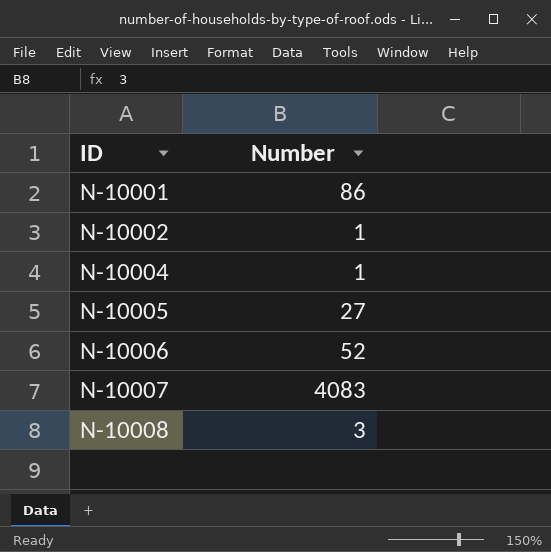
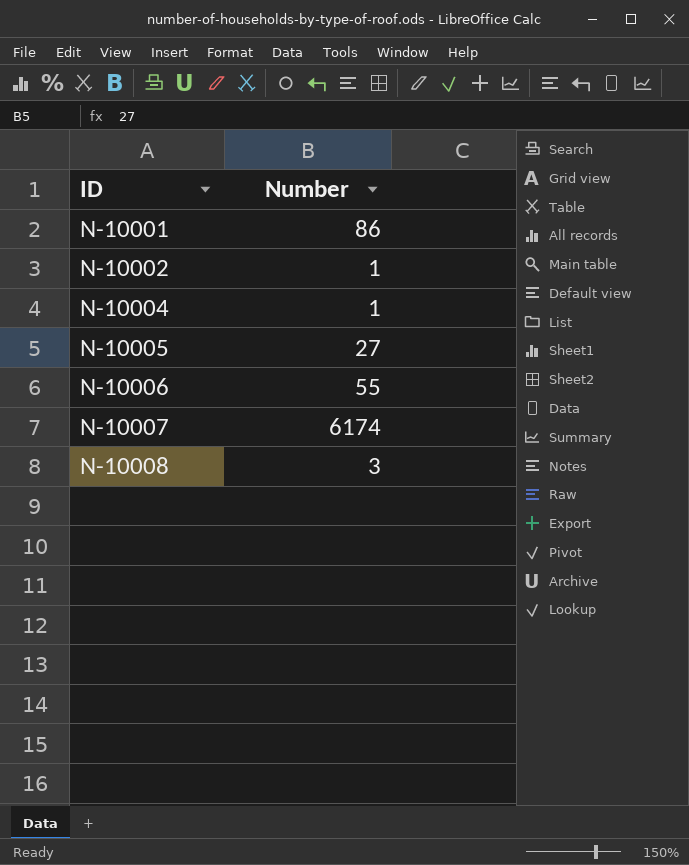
N-10006 | Number: 52 -> 55
N-10007 | Number: 4083 -> 6174

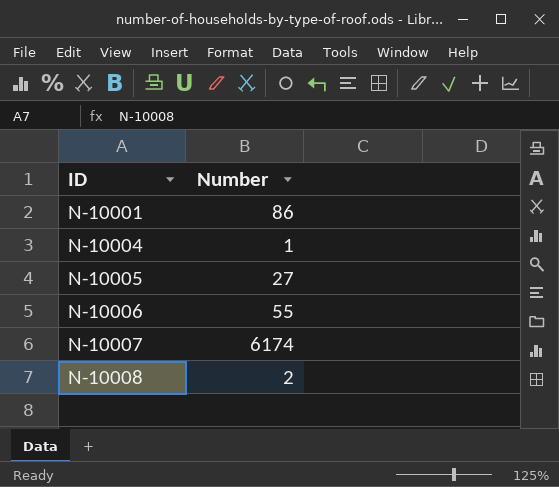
row N-10002: 1 -> none
N-10008 | Number: 3 -> 2

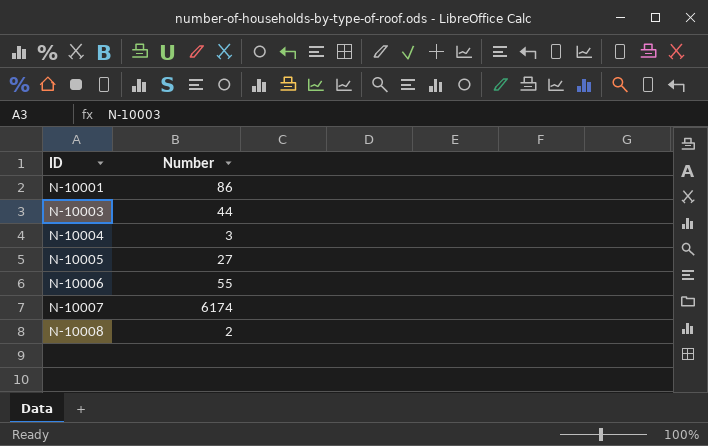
row N-10003: none -> 44
N-10004 | Number: 1 -> 3

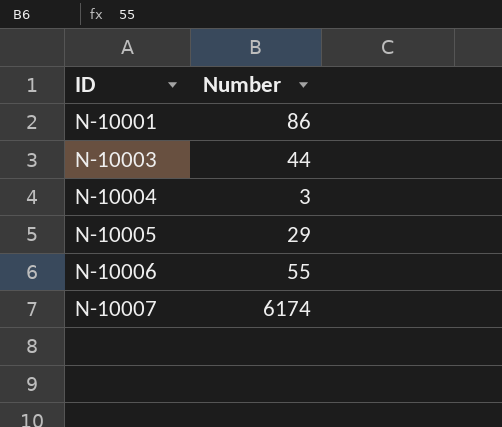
row N-10008: 2 -> none
N-10005 | Number: 27 -> 29

